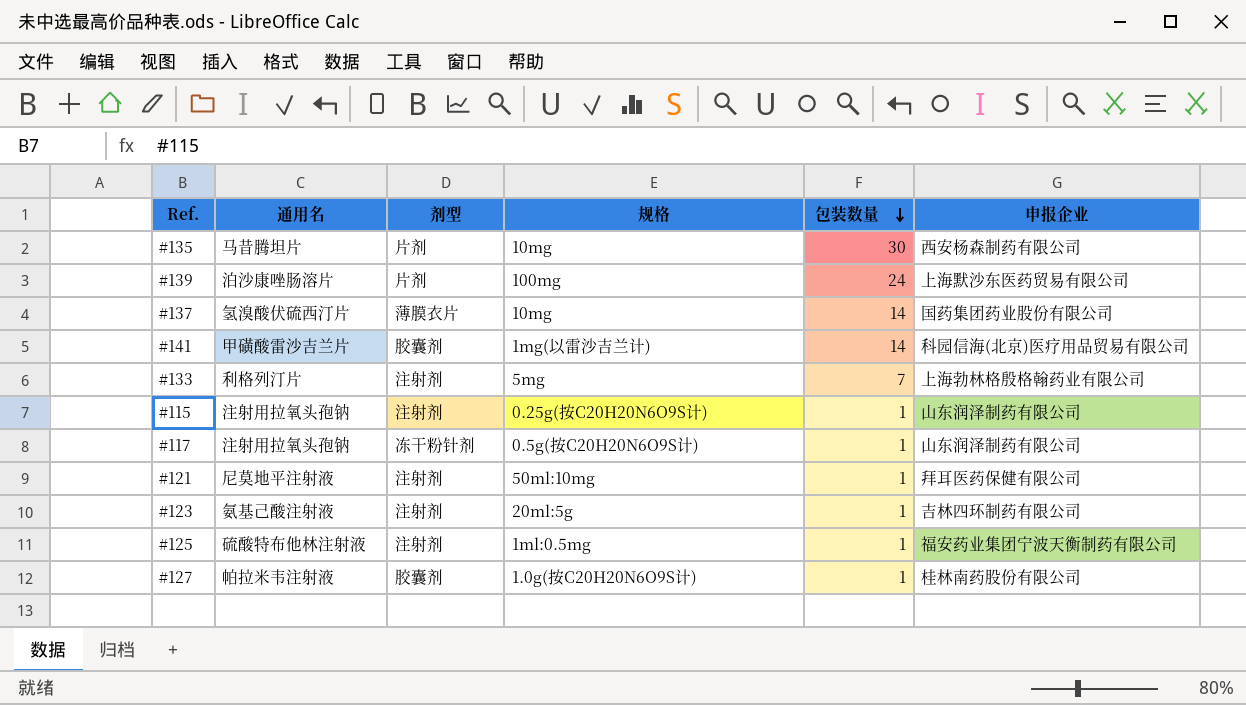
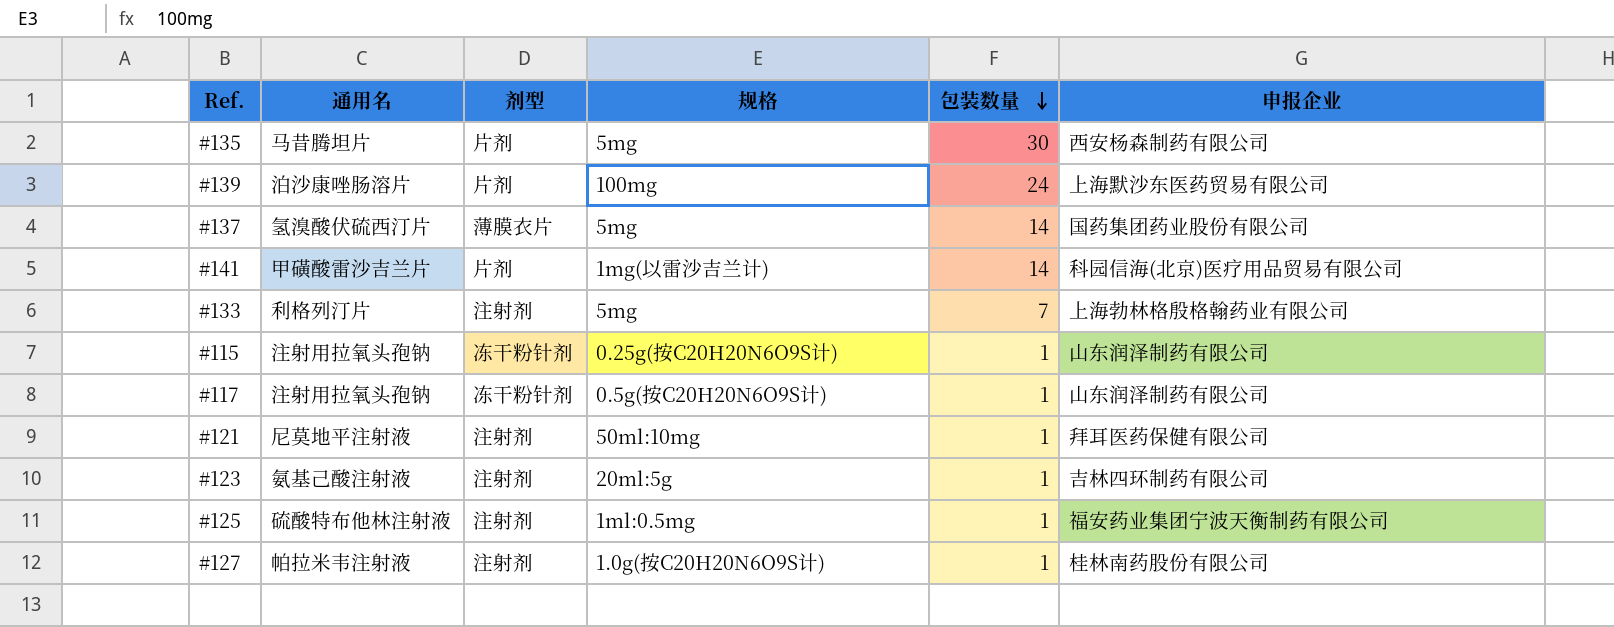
#135 | 规格: 10mg -> 5mg
#137 | 规格: 10mg -> 5mg
#141 | 剂型: 胶囊剂 -> 片剂
#115 | 剂型: 注射剂 -> 冻干粉针剂
#127 | 剂型: 胶囊剂 -> 注射剂

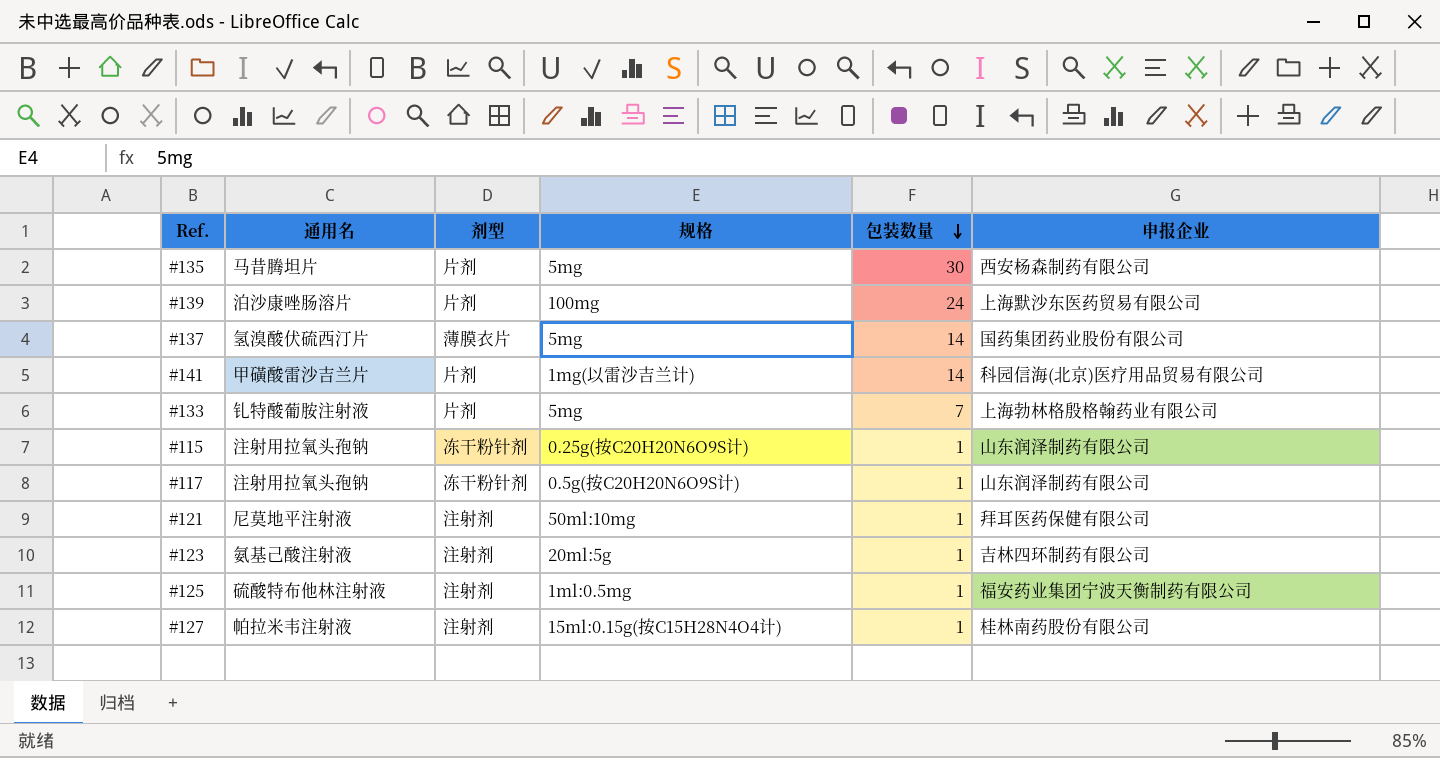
#133 | 通用名: 利格列汀片 -> 钆特酸葡胺注射液
#133 | 剂型: 注射剂 -> 片剂
#127 | 规格: 1.0g(按C20H20N6O9S计) -> 15ml:0.15g(按C15H28N4O4计)

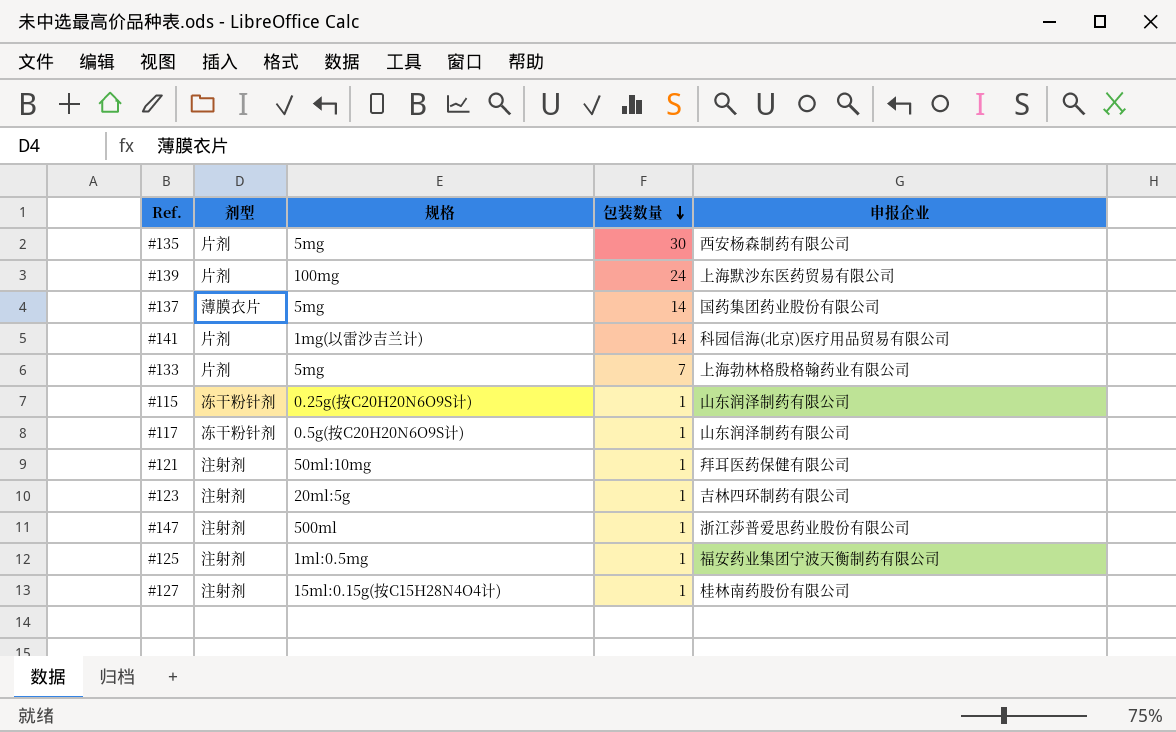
column 通用名 | position: 2 -> none
row #147: none -> 注射剂 | 500ml | 1 | 浙江莎普爱思药业股份有限公司

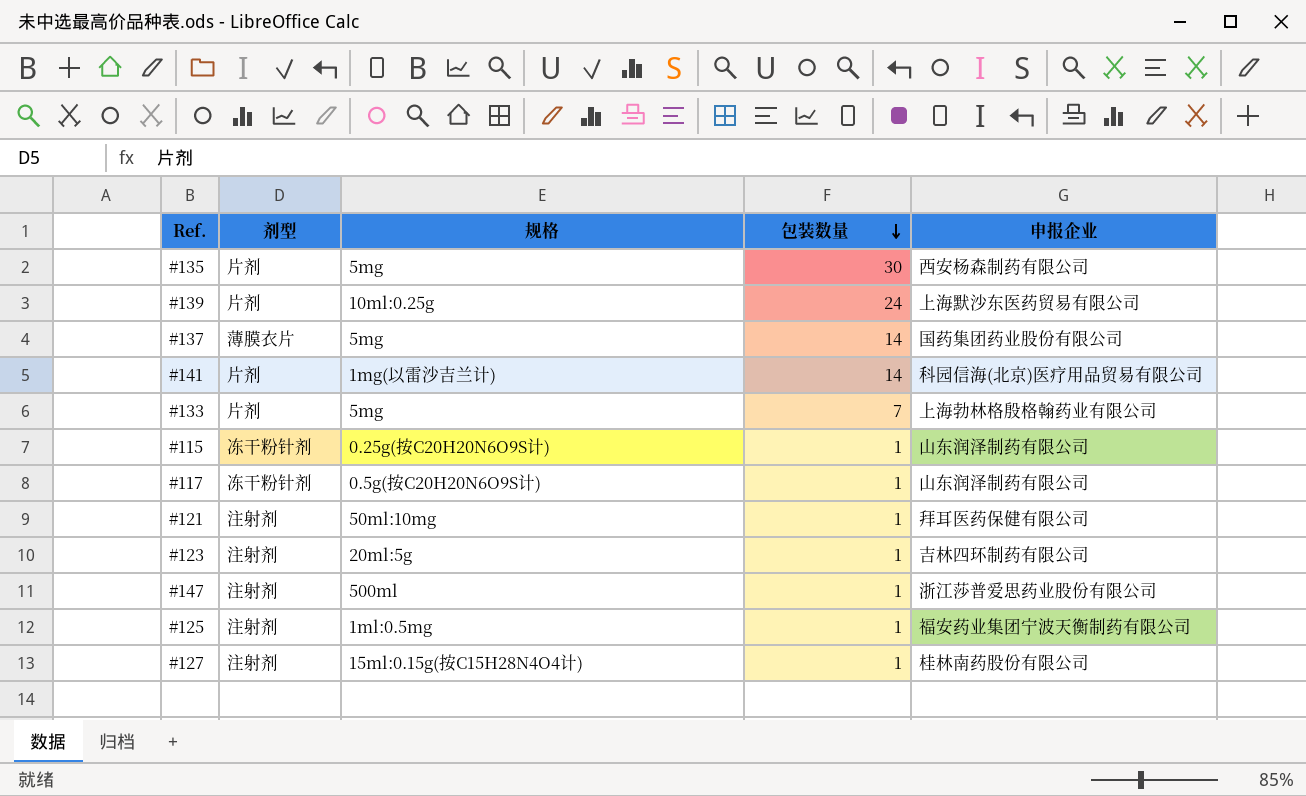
#139 | 规格: 100mg -> 10ml:0.25g

